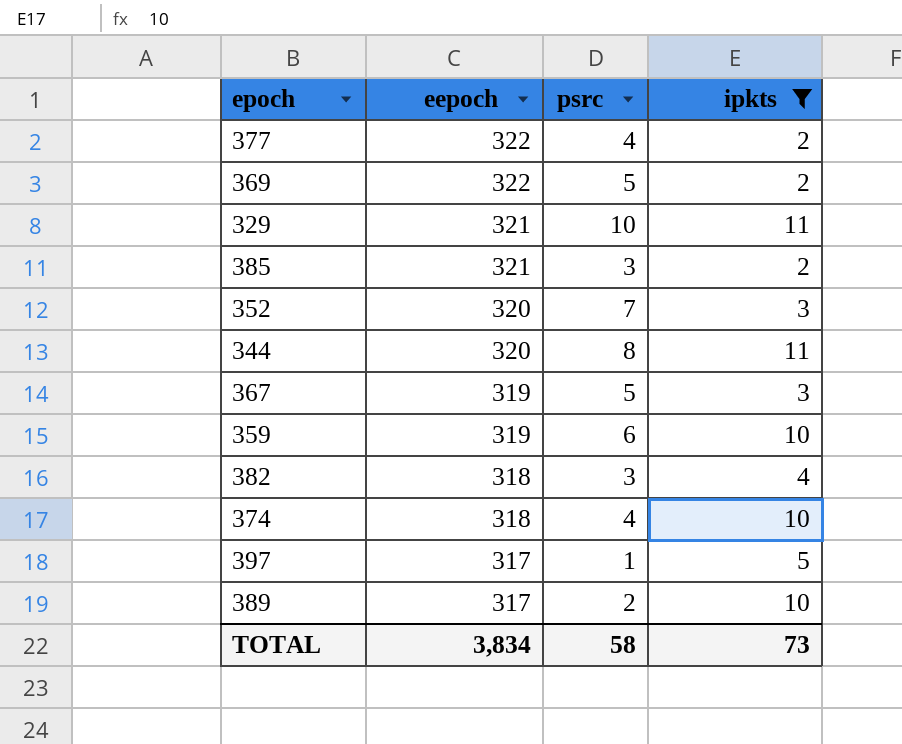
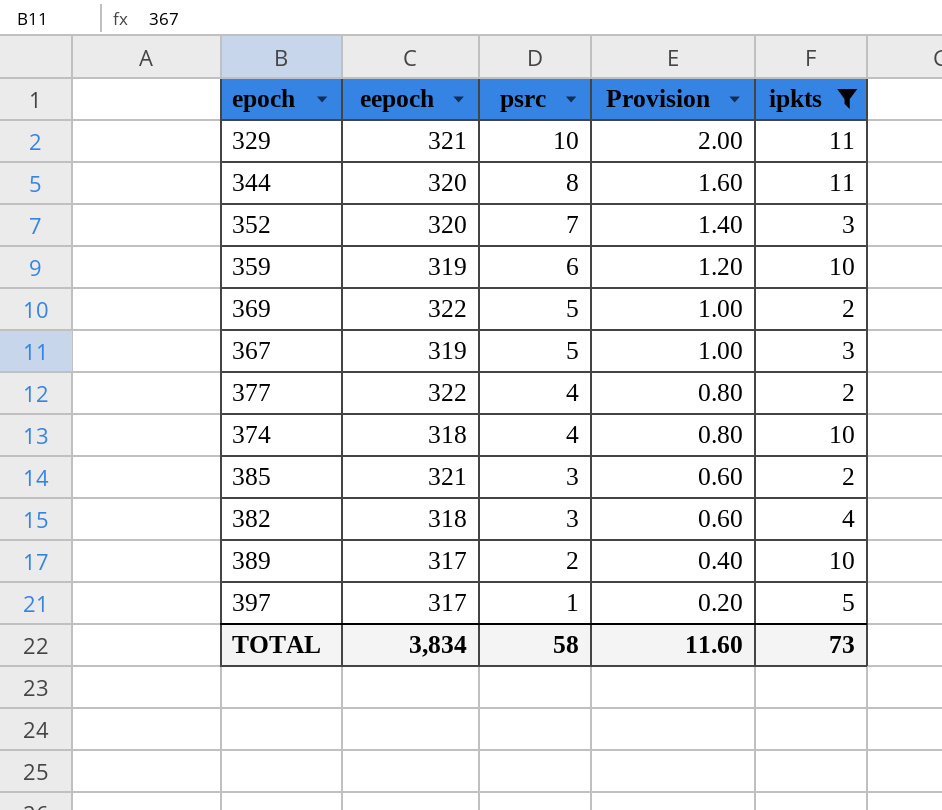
row order: eepoch descending -> psrc descending
column Provision | formula: none -> [psrc] * 0.2

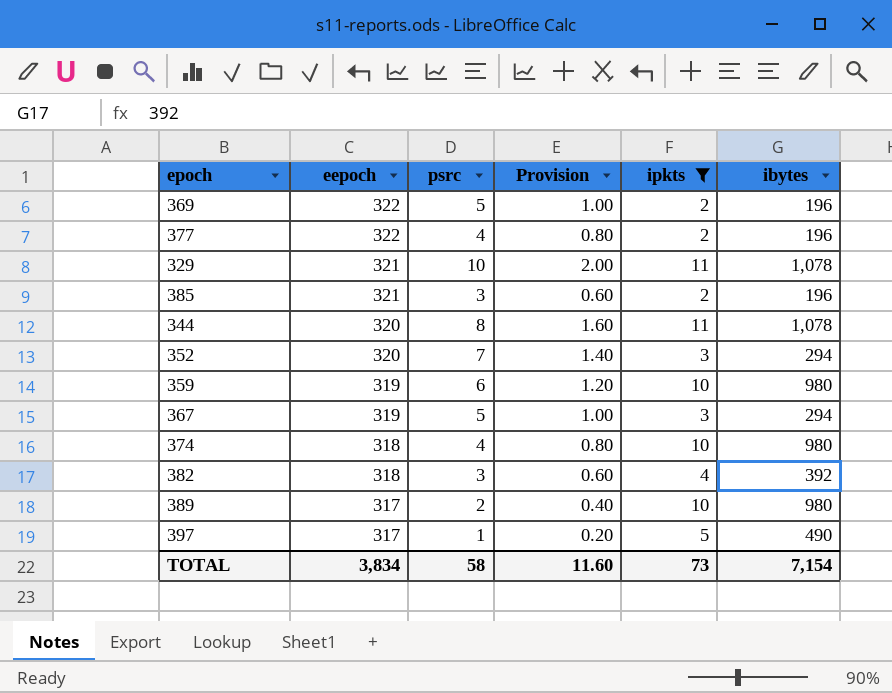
row order: psrc descending -> eepoch descending
column ibytes | position: none -> 6

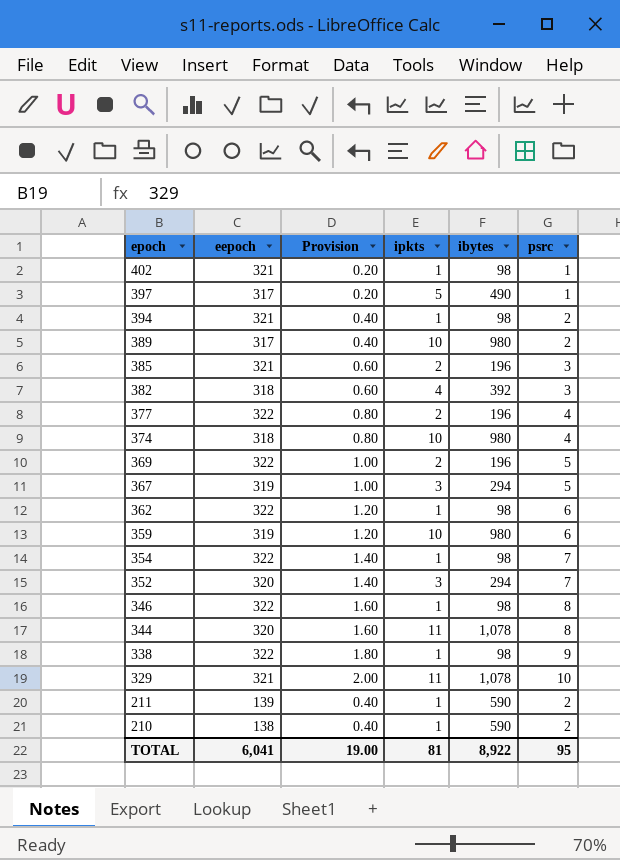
filter: ipkts != 1 -> none
row order: eepoch descending -> epoch descending
column psrc | position: 3 -> 6
TOTAL | eepoch: 3,834 -> 6,041
TOTAL | Provision: 11.60 -> 19.00
TOTAL | ipkts: 73 -> 81
TOTAL | ibytes: 7,154 -> 8,922
TOTAL | psrc: 58 -> 95

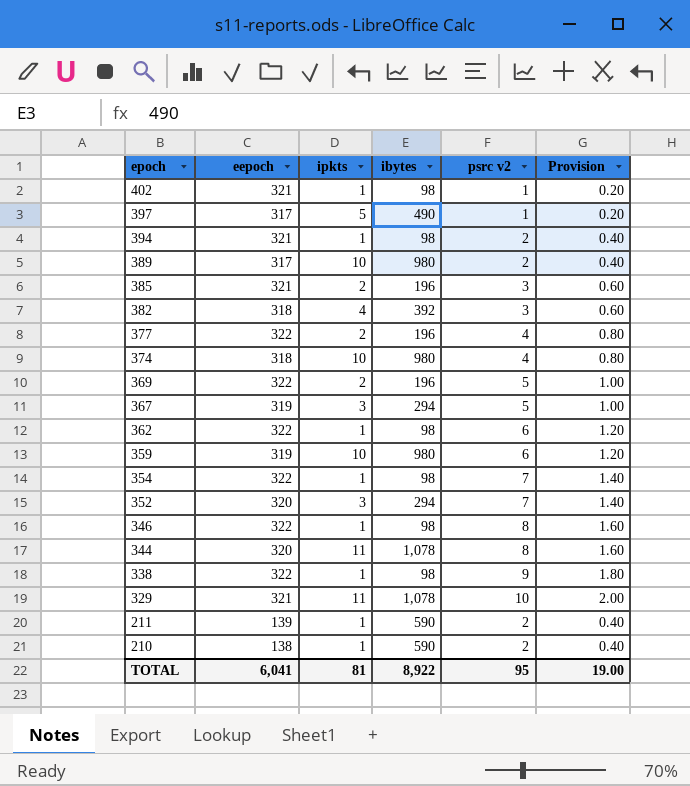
column name: psrc -> psrc v2
column Provision | position: 3 -> 6

